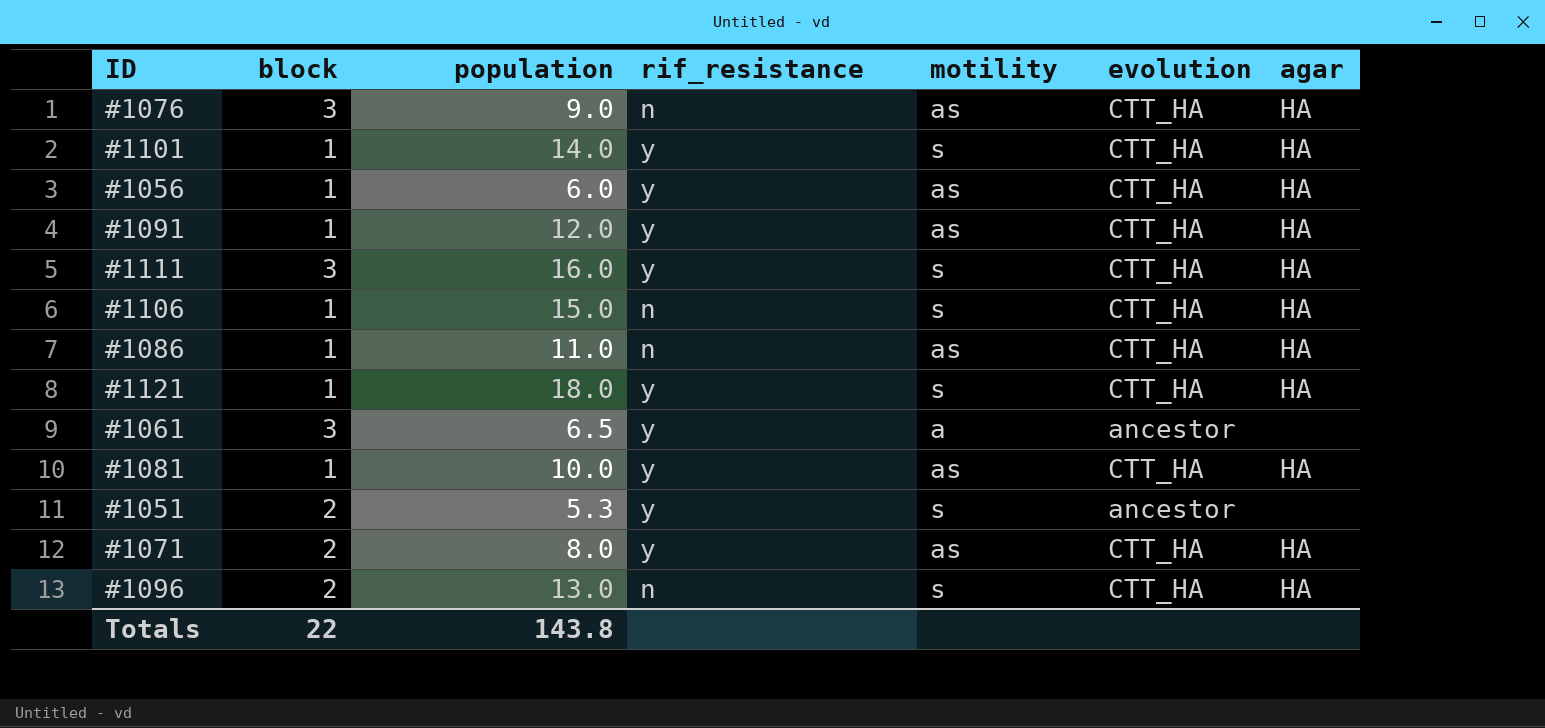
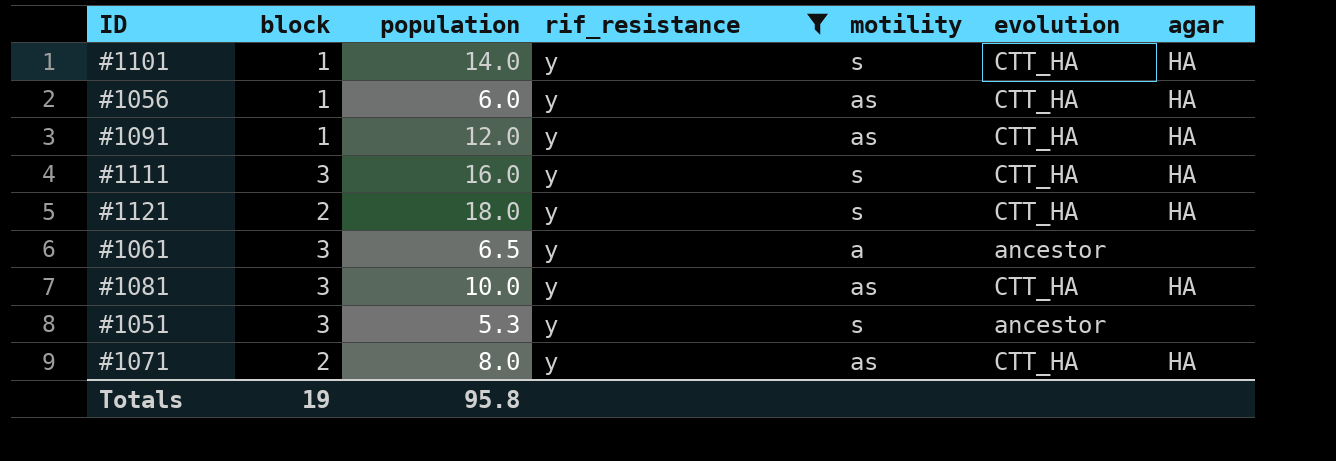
filter: none -> rif_resistance = y
#1121 | block: 1 -> 2
#1081 | block: 1 -> 3
#1051 | block: 2 -> 3
Totals | block: 22 -> 19
Totals | population: 143.8 -> 95.8

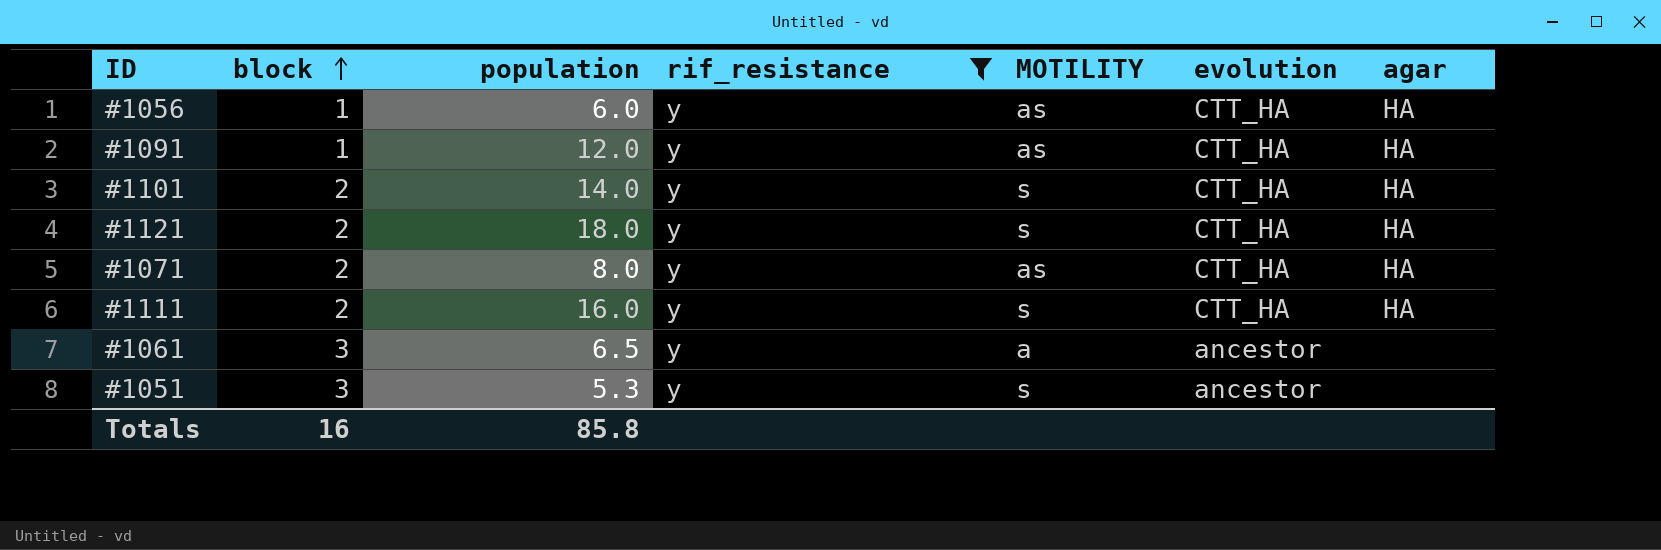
row order: none -> block ascending
column name: motility -> MOTILITY
row #1081: 3 | 10.0 | y | as | CTT_HA | HA -> none
#1101 | block: 1 -> 2
#1111 | block: 3 -> 2
Totals | block: 19 -> 16
Totals | population: 95.8 -> 85.8

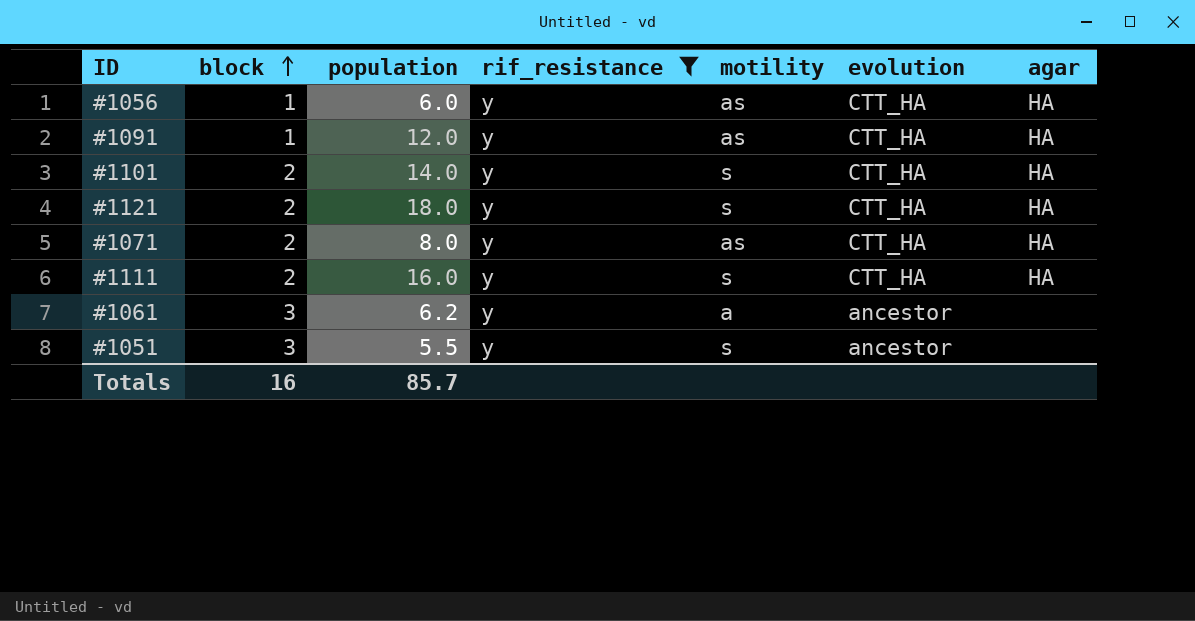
column name: MOTILITY -> motility
#1061 | population: 6.5 -> 6.2
#1051 | population: 5.3 -> 5.5
Totals | population: 85.8 -> 85.7

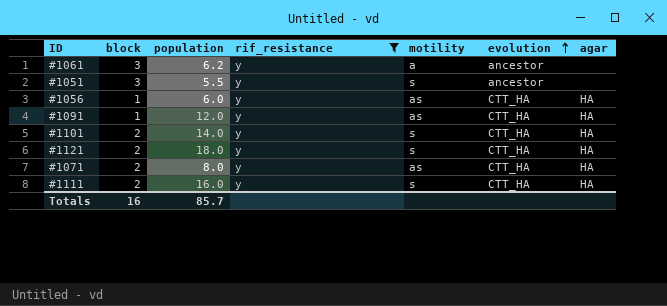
row order: block ascending -> evolution ascending

